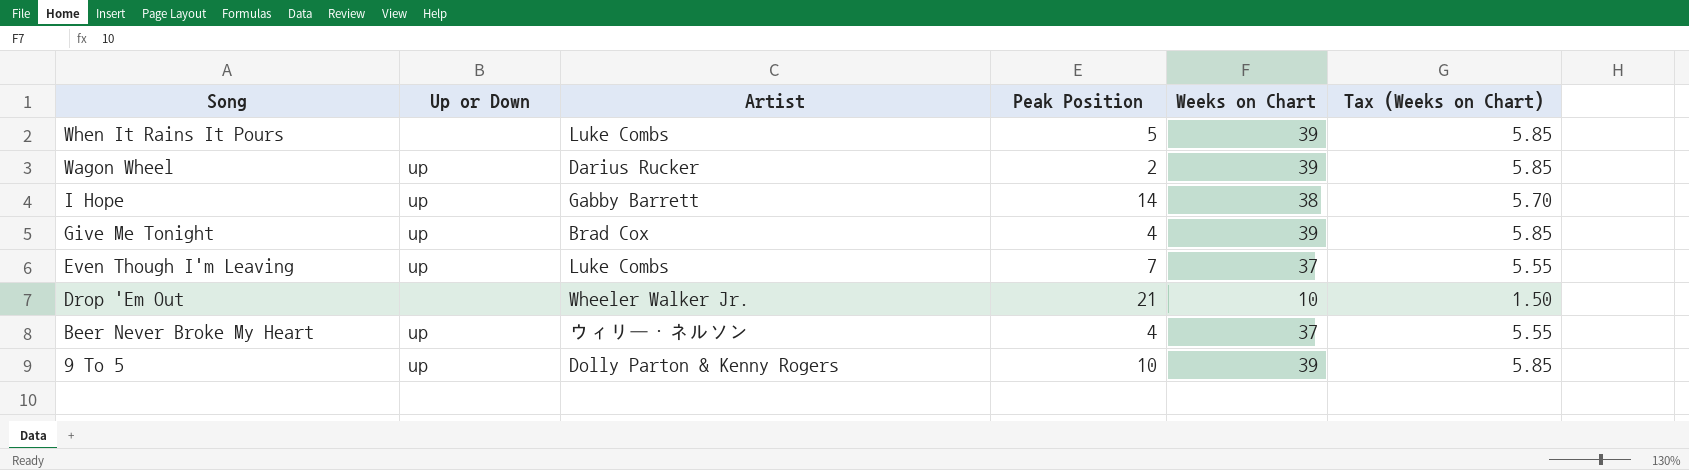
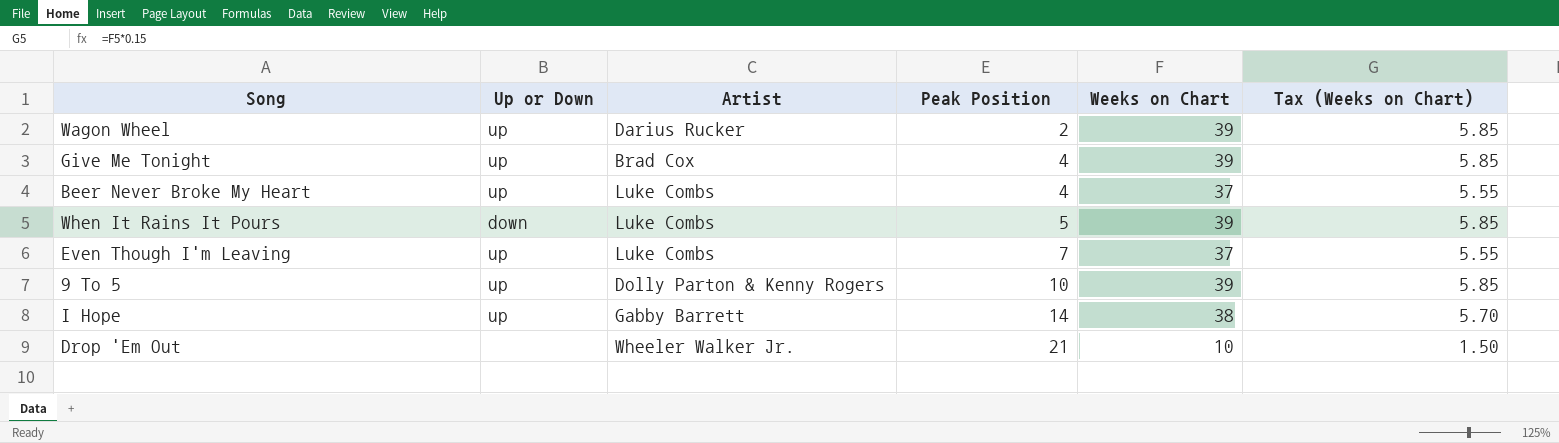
row order: Song descending -> Peak Position ascending
Beer Never Broke My Heart | Artist: ウィリー・ネルソン -> Luke Combs
When It Rains It Pours | Up or Down: none -> down

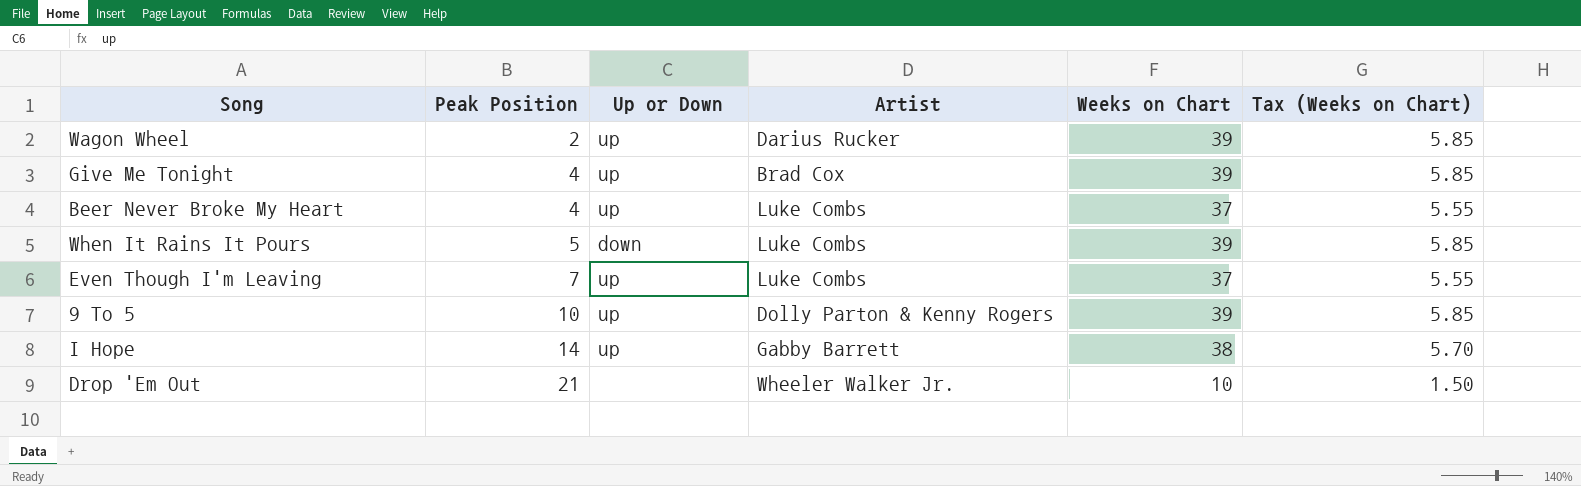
column Peak Position | position: 4 -> 2

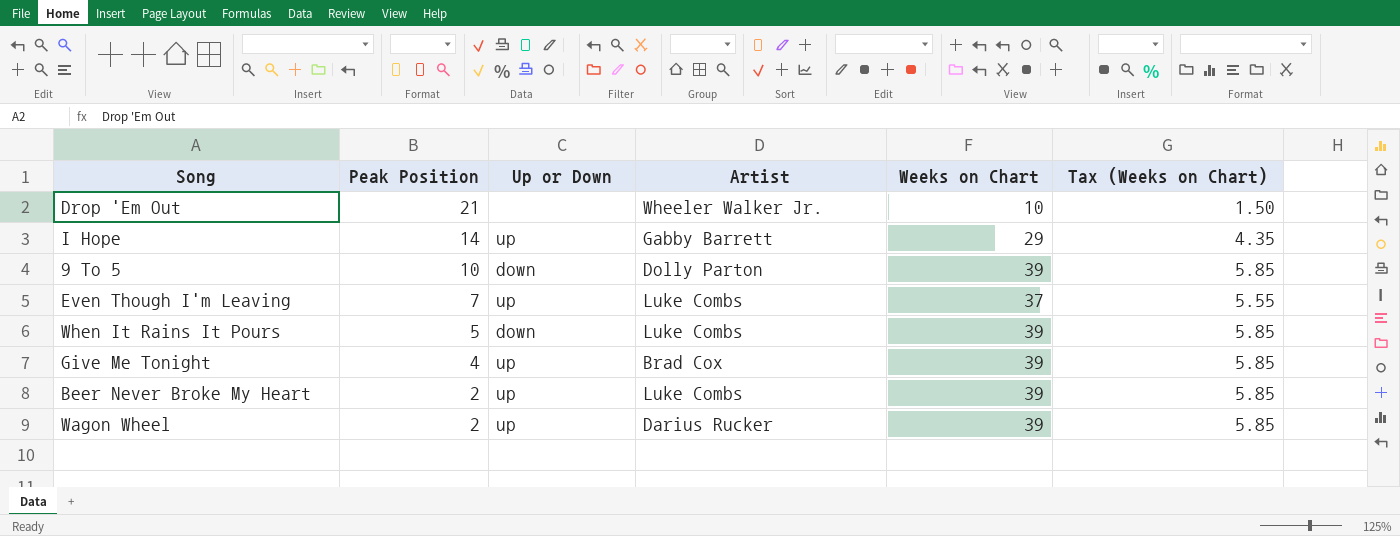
row order: Peak Position ascending -> Peak Position descending
I Hope | Weeks on Chart: 38 -> 29
I Hope | Tax (Weeks on Chart): 5.70 -> 4.35
9 To 5 | Up or Down: up -> down
9 To 5 | Artist: Dolly Parton & Kenny Rogers -> Dolly Parton
Beer Never Broke My Heart | Peak Position: 4 -> 2
Beer Never Broke My Heart | Weeks on Chart: 37 -> 39
Beer Never Broke My Heart | Tax (Weeks on Chart): 5.55 -> 5.85

